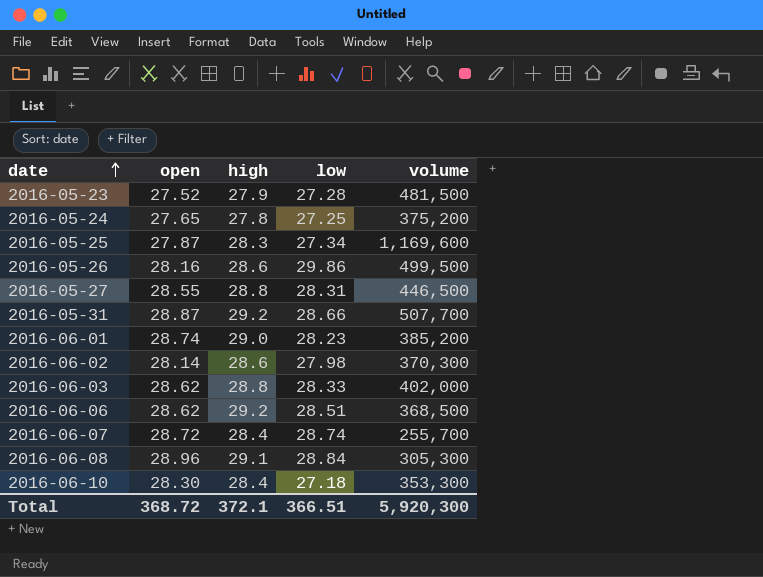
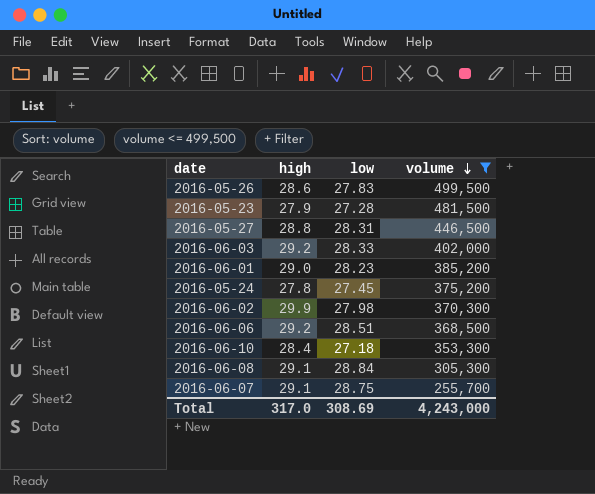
filter: none -> volume <= 499,500
row order: date ascending -> volume descending
column open | position: 2 -> none
2016-05-26 | low: 29.86 -> 27.83
2016-06-03 | high: 28.8 -> 29.2
2016-05-24 | low: 27.25 -> 27.45
2016-06-02 | high: 28.6 -> 29.9
2016-06-07 | high: 28.4 -> 29.1
2016-06-07 | low: 28.74 -> 28.75
Total | high: 372.1 -> 317.0
Total | low: 366.51 -> 308.69
Total | volume: 5,920,300 -> 4,243,000

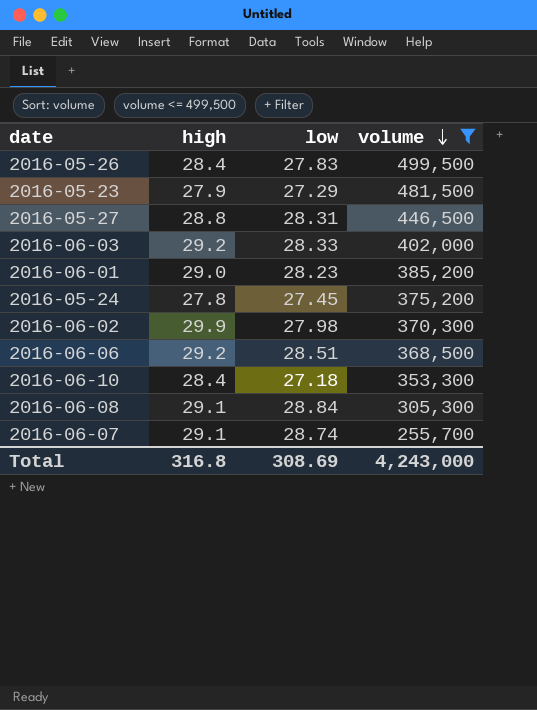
2016-05-26 | high: 28.6 -> 28.4
2016-05-23 | low: 27.28 -> 27.29
2016-06-07 | low: 28.75 -> 28.74
Total | high: 317.0 -> 316.8

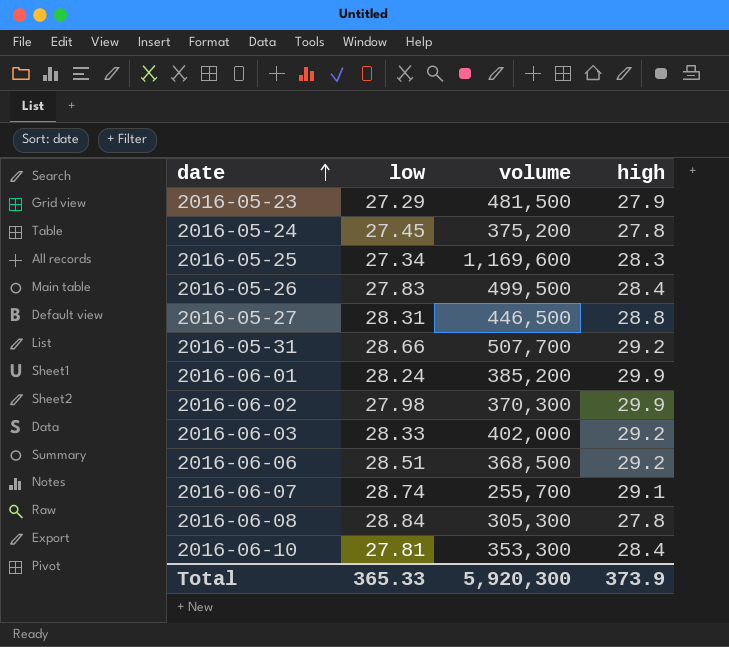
filter: volume <= 499,500 -> none
row order: volume descending -> date ascending
column high | position: 2 -> 4
2016-06-01 | low: 28.23 -> 28.24
2016-06-01 | high: 29.0 -> 29.9
2016-06-08 | high: 29.1 -> 27.8
2016-06-10 | low: 27.18 -> 27.81
Total | low: 308.69 -> 365.33
Total | volume: 4,243,000 -> 5,920,300
Total | high: 316.8 -> 373.9

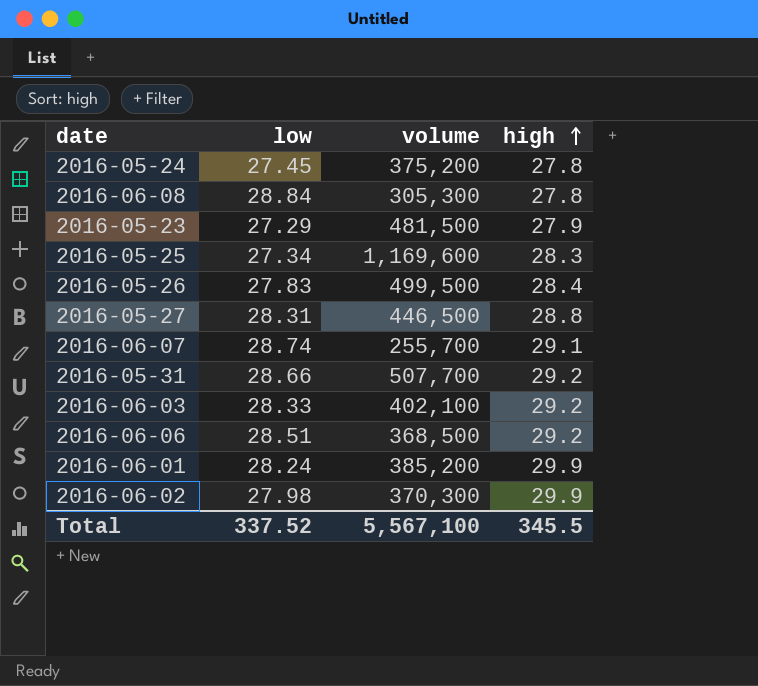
row order: date ascending -> high ascending
row 2016-06-10: 27.81 | 353,300 | 28.4 -> none
2016-06-03 | volume: 402,000 -> 402,100
Total | low: 365.33 -> 337.52
Total | volume: 5,920,300 -> 5,567,100
Total | high: 373.9 -> 345.5

